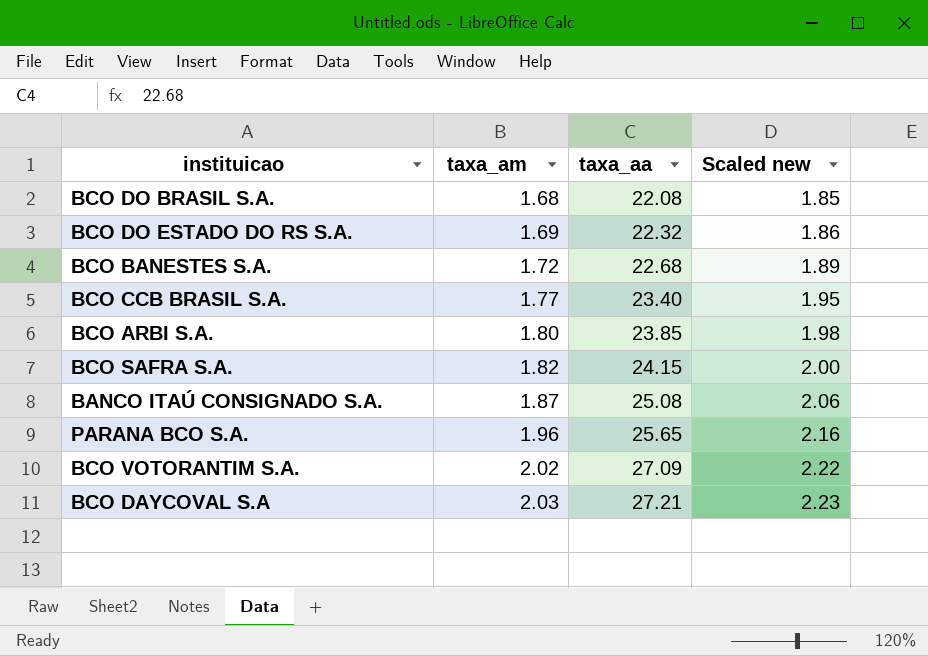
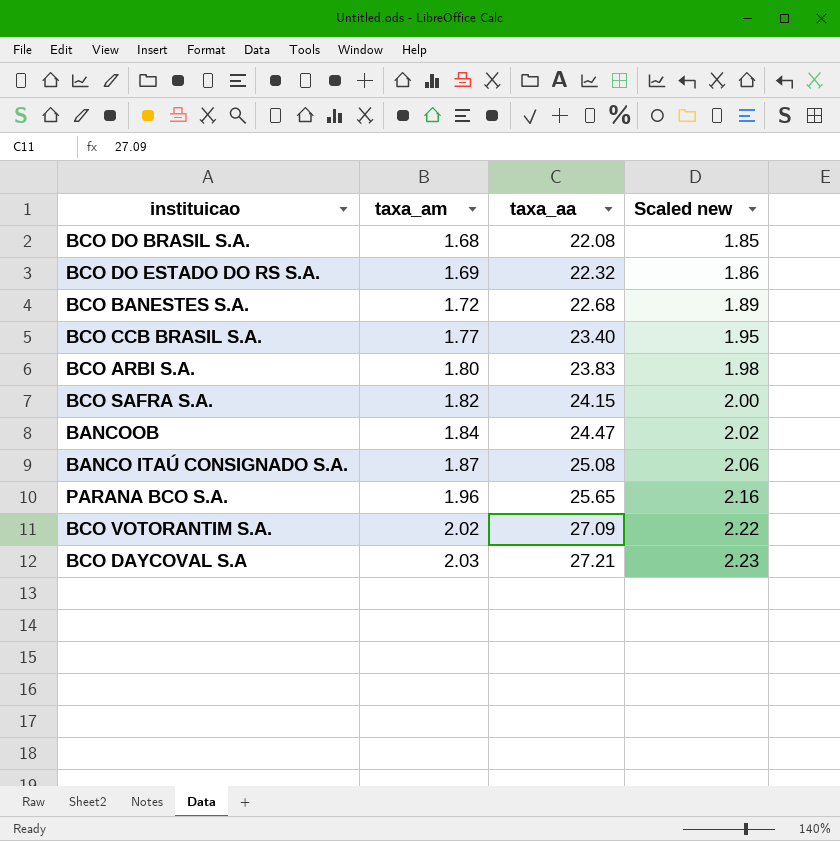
BCO ARBI S.A. | taxa_aa: 23.85 -> 23.83
row BANCOOB: none -> 1.84 | 24.47 | 2.02

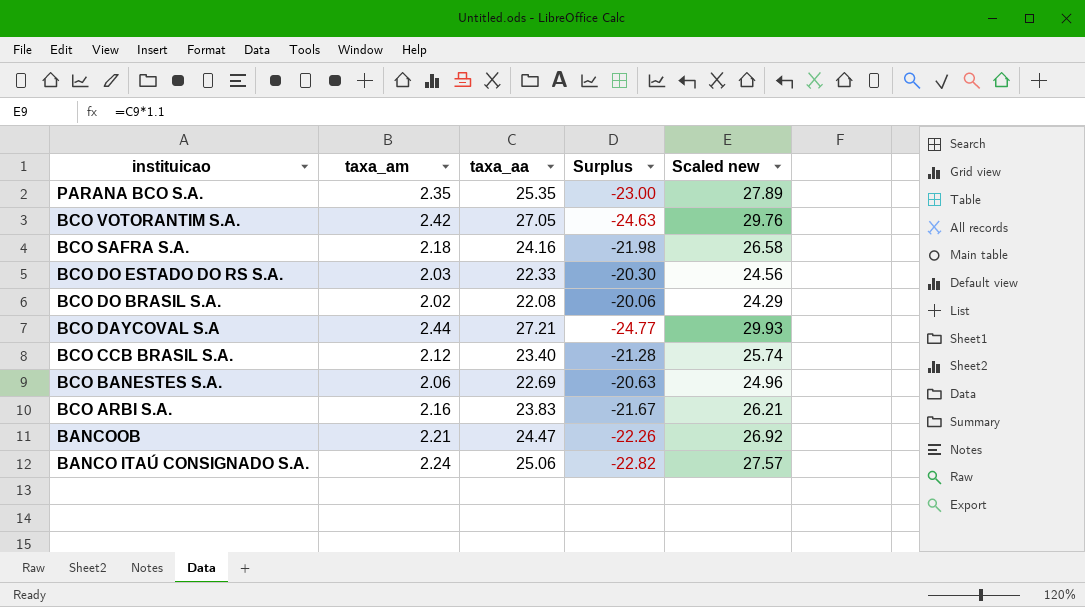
row order: taxa_am ascending -> instituicao descending
column Surplus | formula: none -> [taxa_am] - [taxa_aa]
column Scaled new | formula: [taxa_am] * 1.1 -> [taxa_aa] * 1.1
PARANA BCO S.A. | taxa_am: 1.96 -> 2.35
PARANA BCO S.A. | taxa_aa: 25.65 -> 25.35
BCO VOTORANTIM S.A. | taxa_am: 2.02 -> 2.42
BCO VOTORANTIM S.A. | taxa_aa: 27.09 -> 27.05
BCO SAFRA S.A. | taxa_am: 1.82 -> 2.18
BCO SAFRA S.A. | taxa_aa: 24.15 -> 24.16
BCO DO ESTADO DO RS S.A. | taxa_am: 1.69 -> 2.03
BCO DO ESTADO DO RS S.A. | taxa_aa: 22.32 -> 22.33
BCO DO BRASIL S.A. | taxa_am: 1.68 -> 2.02
BCO DAYCOVAL S.A | taxa_am: 2.03 -> 2.44
BCO CCB BRASIL S.A. | taxa_am: 1.77 -> 2.12
BCO BANESTES S.A. | taxa_am: 1.72 -> 2.06
BCO BANESTES S.A. | taxa_aa: 22.68 -> 22.69
BCO ARBI S.A. | taxa_am: 1.80 -> 2.16
BANCOOB | taxa_am: 1.84 -> 2.21
BANCO ITAÚ CONSIGNADO S.A. | taxa_am: 1.87 -> 2.24
BANCO ITAÚ CONSIGNADO S.A. | taxa_aa: 25.08 -> 25.06

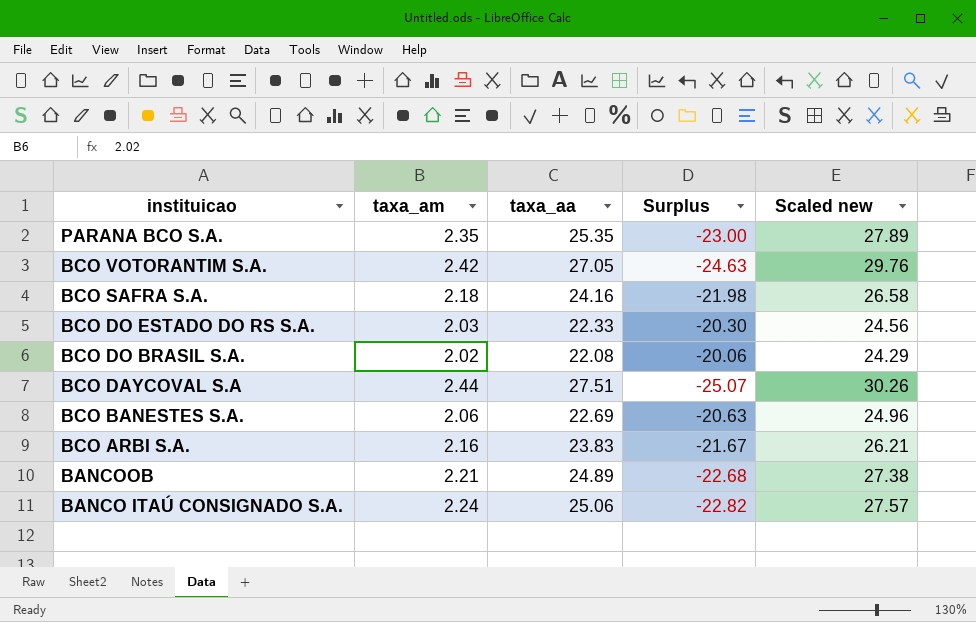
row BCO CCB BRASIL S.A.: 2.12 | 23.40 | -21.28 | 25.74 -> none
BCO DAYCOVAL S.A | taxa_aa: 27.21 -> 27.51
BCO DAYCOVAL S.A | Surplus: -24.77 -> -25.07
BCO DAYCOVAL S.A | Scaled new: 29.93 -> 30.26
BANCOOB | taxa_aa: 24.47 -> 24.89
BANCOOB | Surplus: -22.26 -> -22.68
BANCOOB | Scaled new: 26.92 -> 27.38

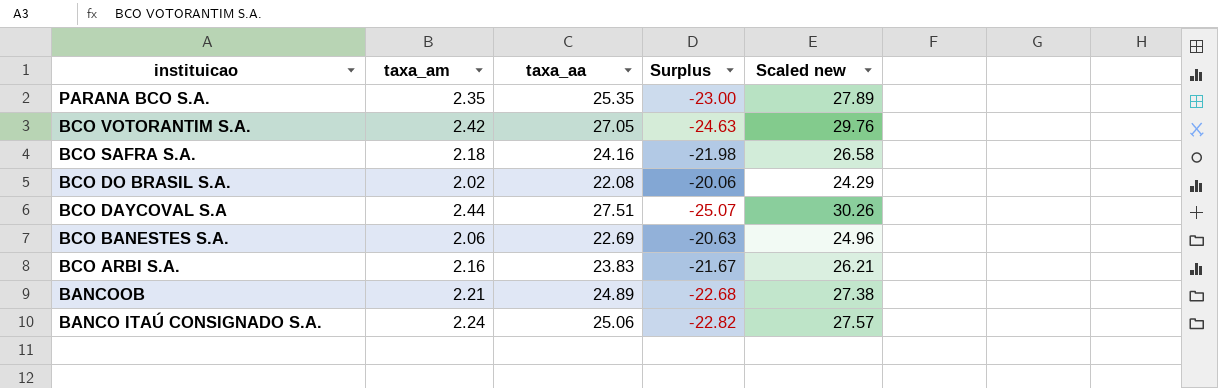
row BCO DO ESTADO DO RS S.A.: 2.03 | 22.33 | -20.30 | 24.56 -> none

